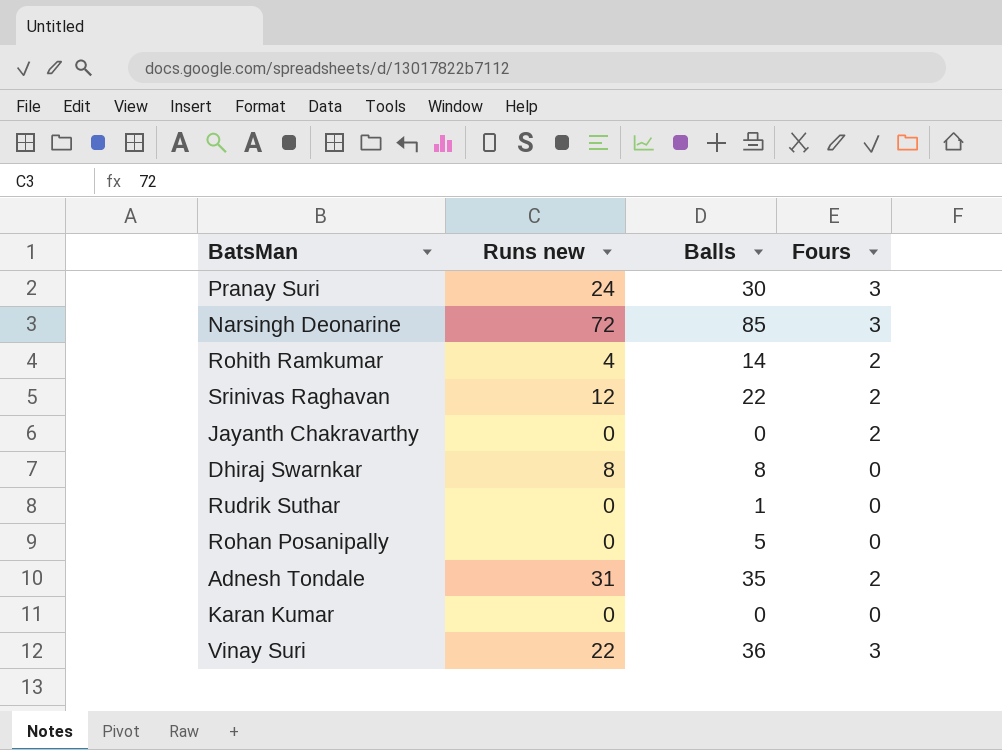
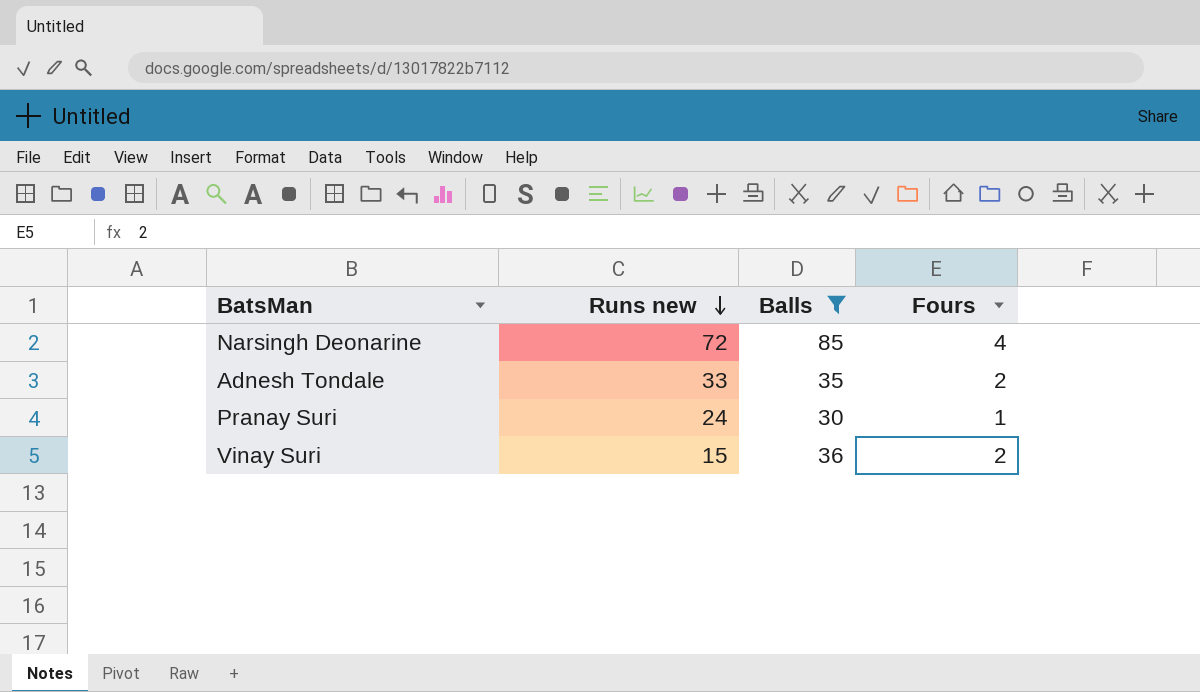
filter: none -> Balls >= 30
row order: none -> Runs new descending
Narsingh Deonarine | Fours: 3 -> 4
Adnesh Tondale | Runs new: 31 -> 33
Pranay Suri | Fours: 3 -> 1
Vinay Suri | Runs new: 22 -> 15
Vinay Suri | Fours: 3 -> 2

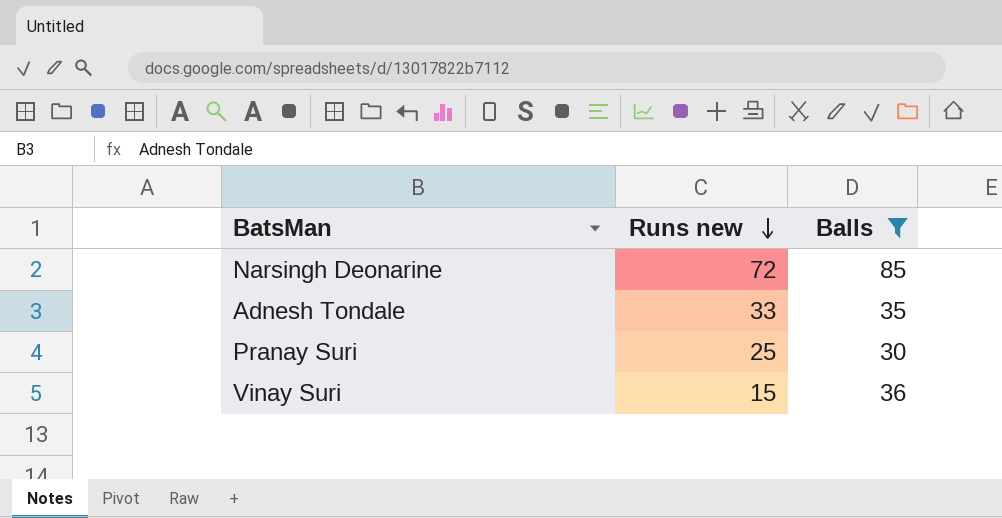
column Fours | position: 4 -> none
Pranay Suri | Runs new: 24 -> 25

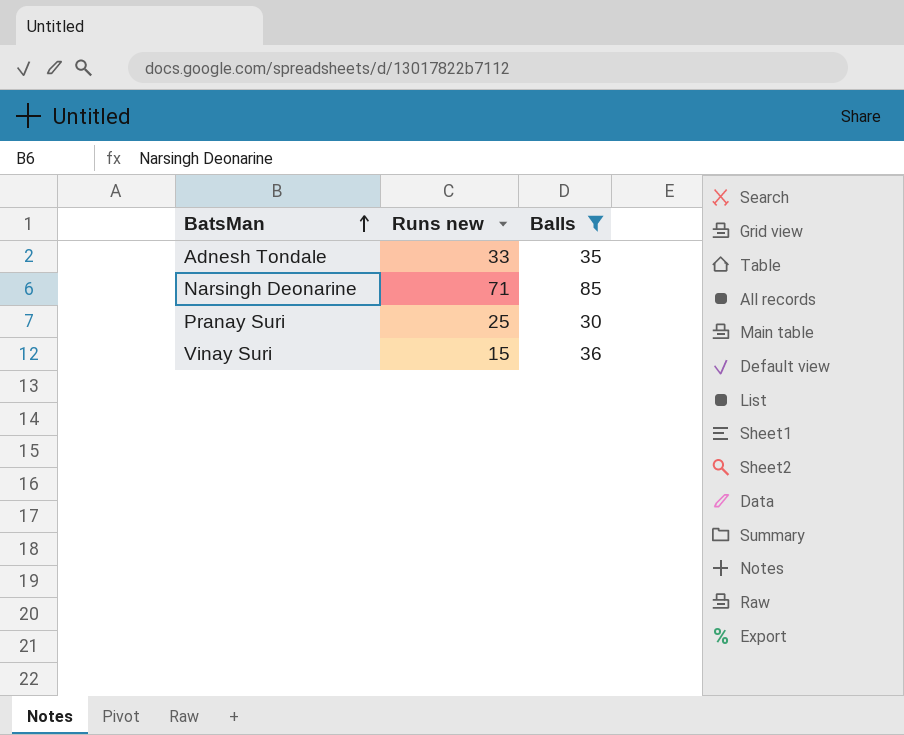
row order: Runs new descending -> BatsMan ascending
Narsingh Deonarine | Runs new: 72 -> 71

